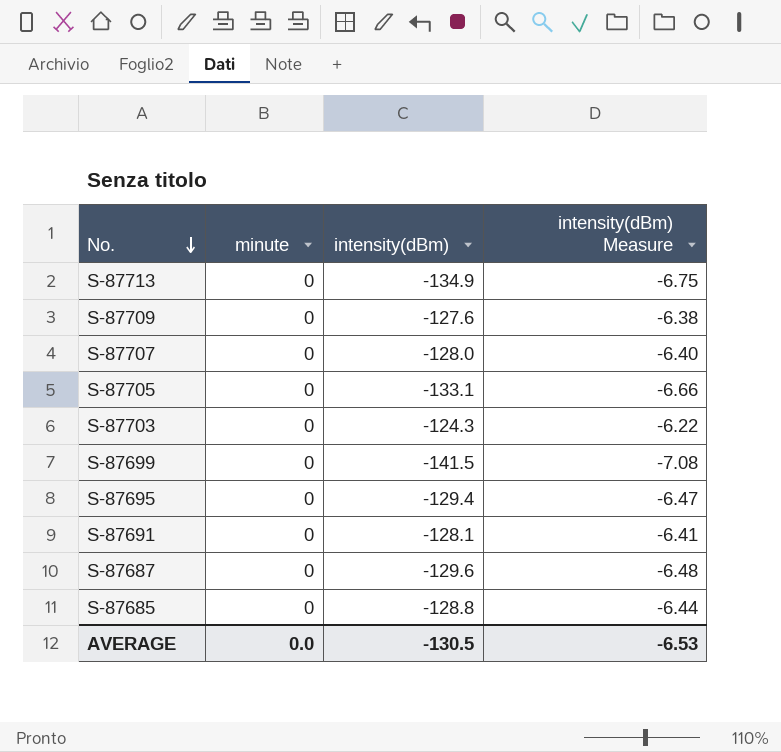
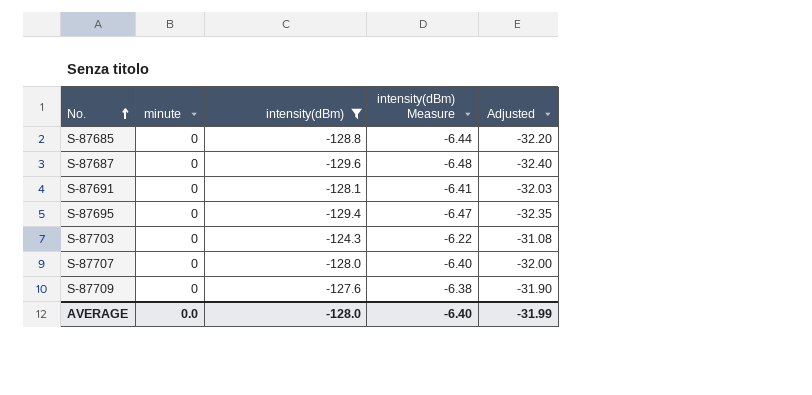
filter: none -> intensity(dBm) >= -129.6
row order: No. descending -> No. ascending
column Adjusted | formula: none -> [intensity(dBm)] * 0.25
AVERAGE | intensity(dBm): -130.5 -> -128.0
AVERAGE | intensity(dBm) Measure: -6.53 -> -6.40

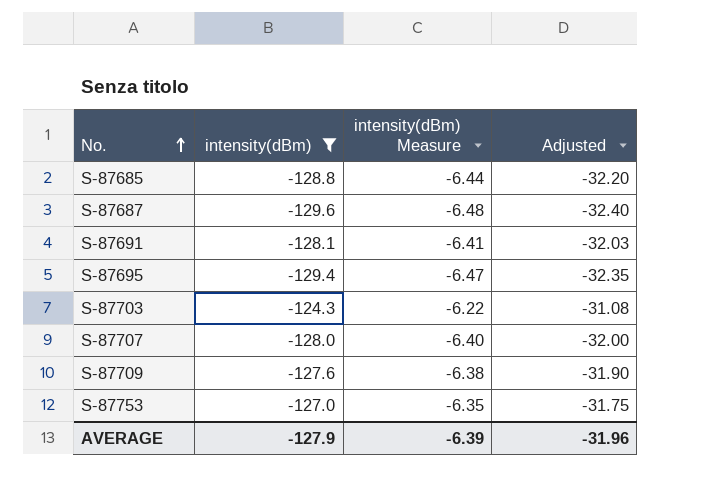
column minute | position: 2 -> none
row S-87753: none -> -127.0 | -6.35 | -31.75
AVERAGE | intensity(dBm): -128.0 -> -127.9
AVERAGE | intensity(dBm) Measure: -6.40 -> -6.39
AVERAGE | Adjusted: -31.99 -> -31.96

